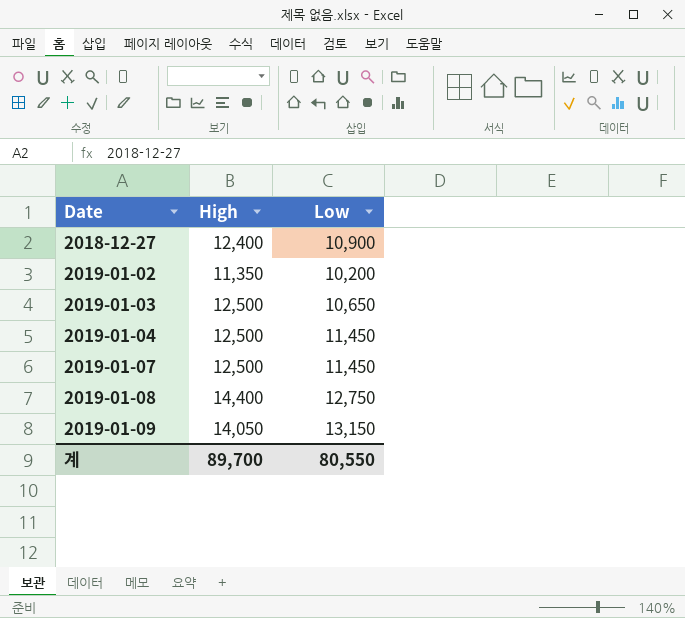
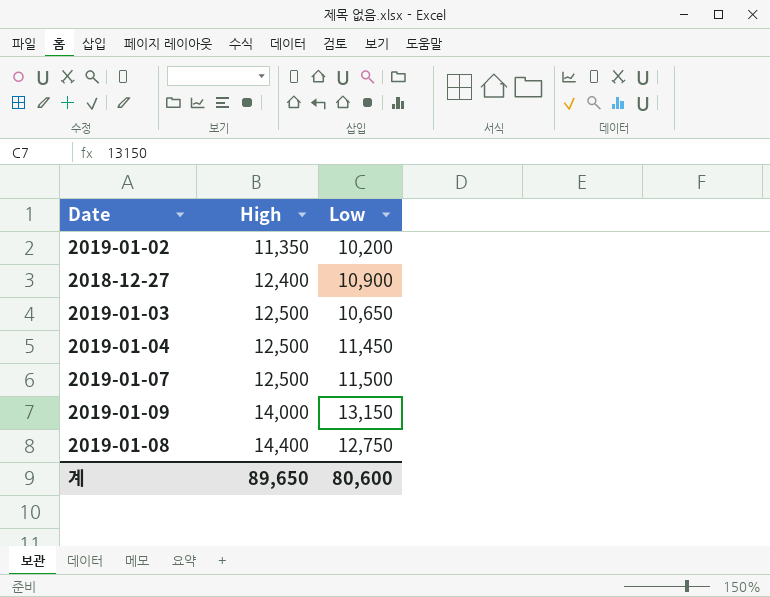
row order: Date ascending -> High ascending
2019-01-07 | Low: 11,450 -> 11,500
2019-01-09 | High: 14,050 -> 14,000
계 | High: 89,700 -> 89,650
계 | Low: 80,550 -> 80,600

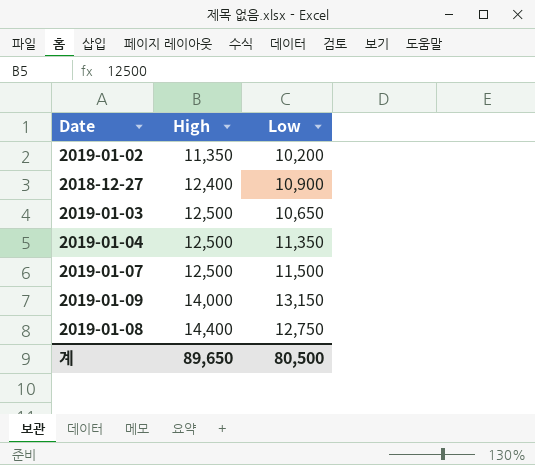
2019-01-04 | Low: 11,450 -> 11,350
계 | Low: 80,600 -> 80,500

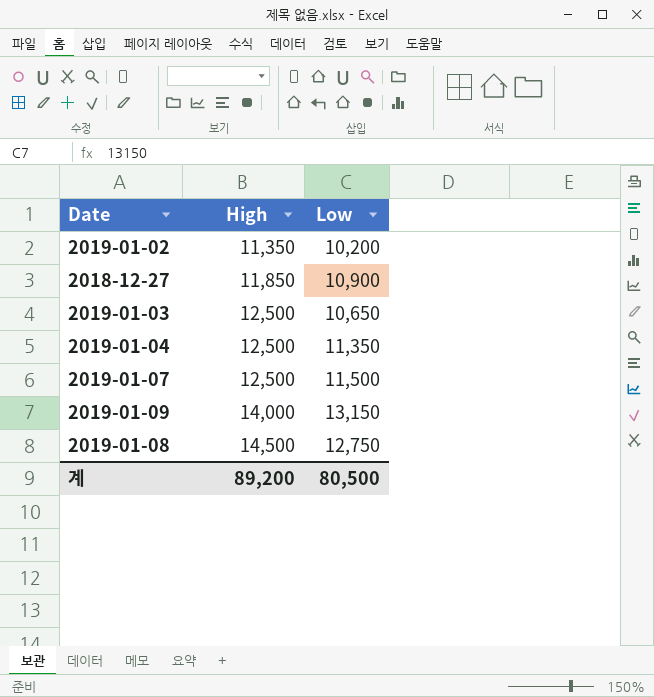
2018-12-27 | High: 12,400 -> 11,850
2019-01-08 | High: 14,400 -> 14,500
계 | High: 89,650 -> 89,200

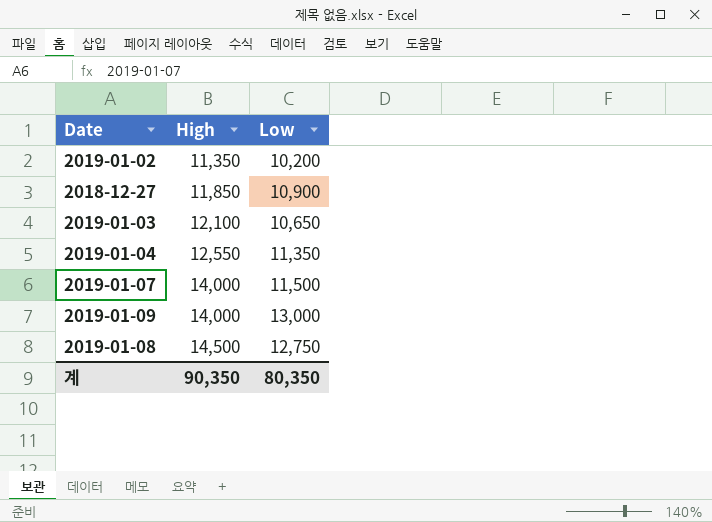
2019-01-03 | High: 12,500 -> 12,100
2019-01-04 | High: 12,500 -> 12,550
2019-01-07 | High: 12,500 -> 14,000
2019-01-09 | Low: 13,150 -> 13,000
계 | High: 89,200 -> 90,350
계 | Low: 80,500 -> 80,350

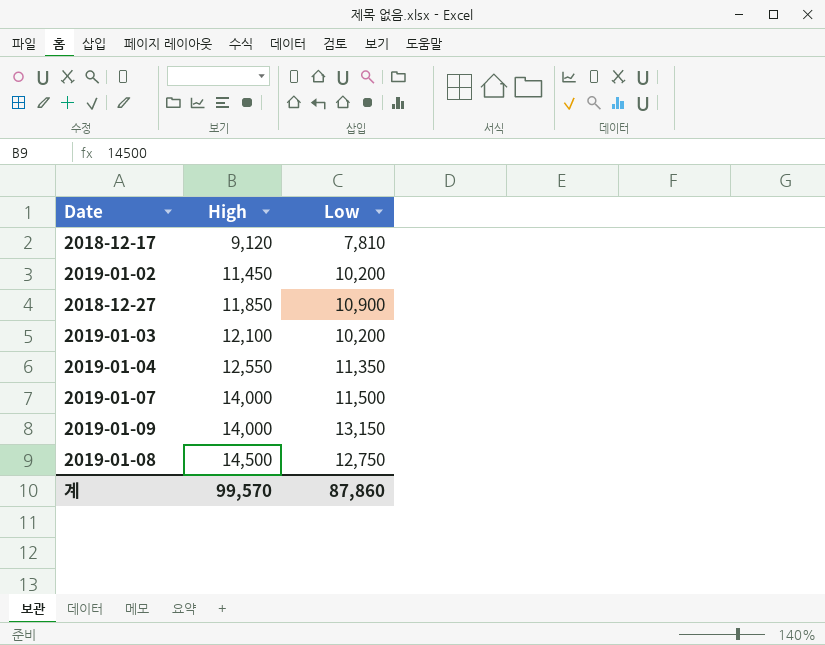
row 2018-12-17: none -> 9,120 | 7,810
2019-01-02 | High: 11,350 -> 11,450
2019-01-03 | Low: 10,650 -> 10,200
2019-01-09 | Low: 13,000 -> 13,150
계 | High: 90,350 -> 99,570
계 | Low: 80,350 -> 87,860

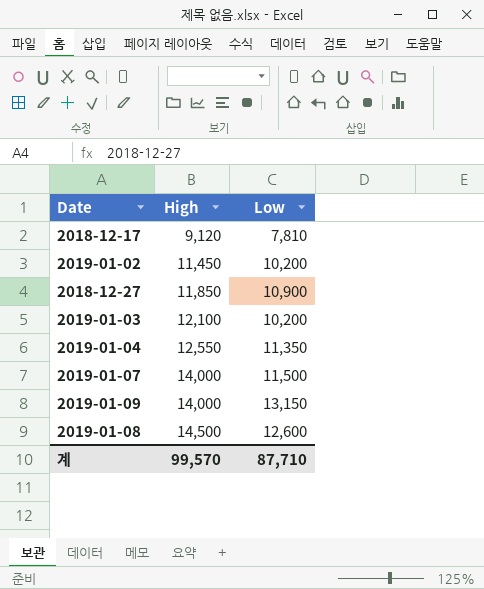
2019-01-08 | Low: 12,750 -> 12,600
계 | Low: 87,860 -> 87,710

